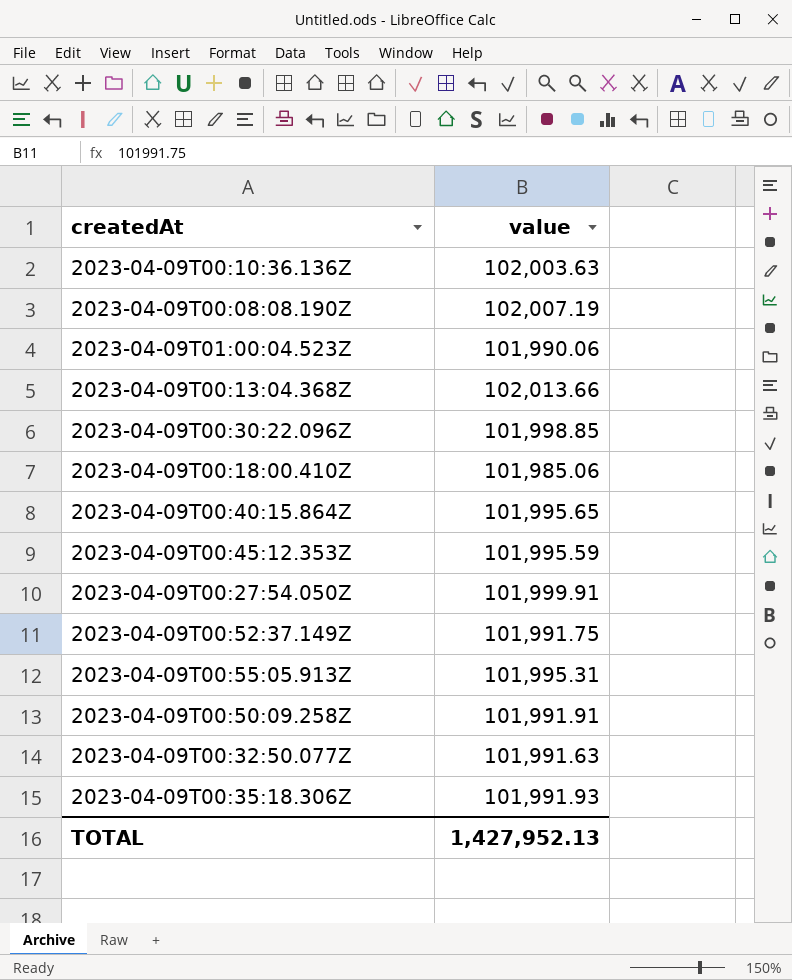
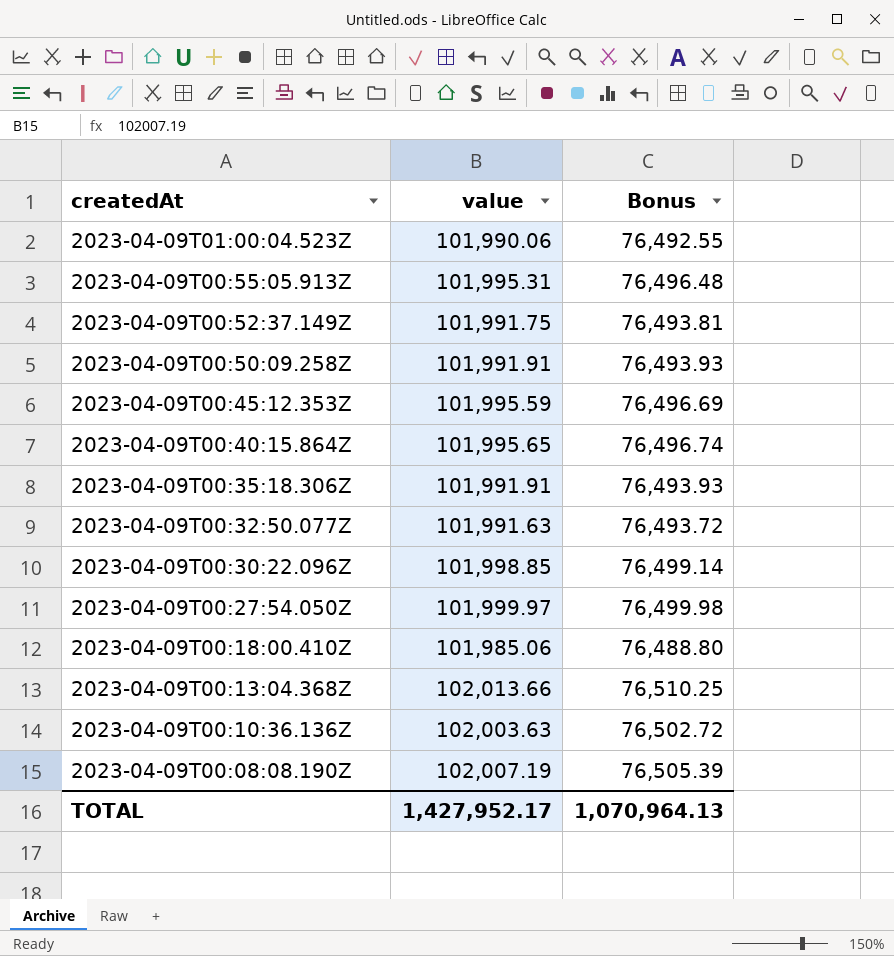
row order: none -> createdAt descending
column Bonus | formula: none -> [value] * 0.75
2023-04-09T00:35:18.306Z | value: 101,991.93 -> 101,991.91
2023-04-09T00:27:54.050Z | value: 101,999.91 -> 101,999.97
TOTAL | value: 1,427,952.13 -> 1,427,952.17

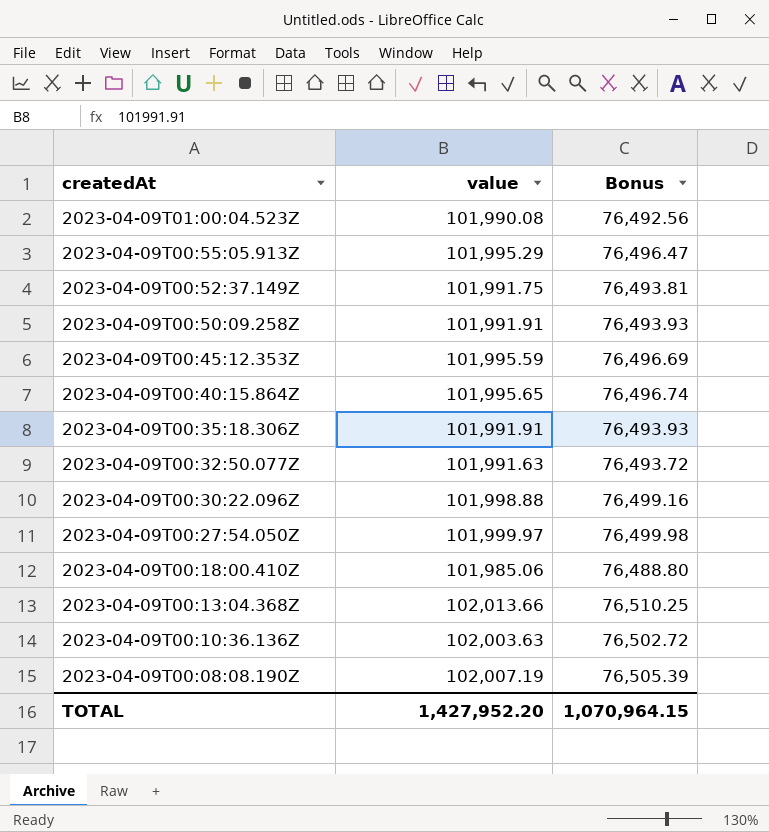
2023-04-09T01:00:04.523Z | value: 101,990.06 -> 101,990.08
2023-04-09T01:00:04.523Z | Bonus: 76,492.55 -> 76,492.56
2023-04-09T00:55:05.913Z | value: 101,995.31 -> 101,995.29
2023-04-09T00:55:05.913Z | Bonus: 76,496.48 -> 76,496.47
2023-04-09T00:30:22.096Z | value: 101,998.85 -> 101,998.88
2023-04-09T00:30:22.096Z | Bonus: 76,499.14 -> 76,499.16
TOTAL | value: 1,427,952.17 -> 1,427,952.20
TOTAL | Bonus: 1,070,964.13 -> 1,070,964.15

